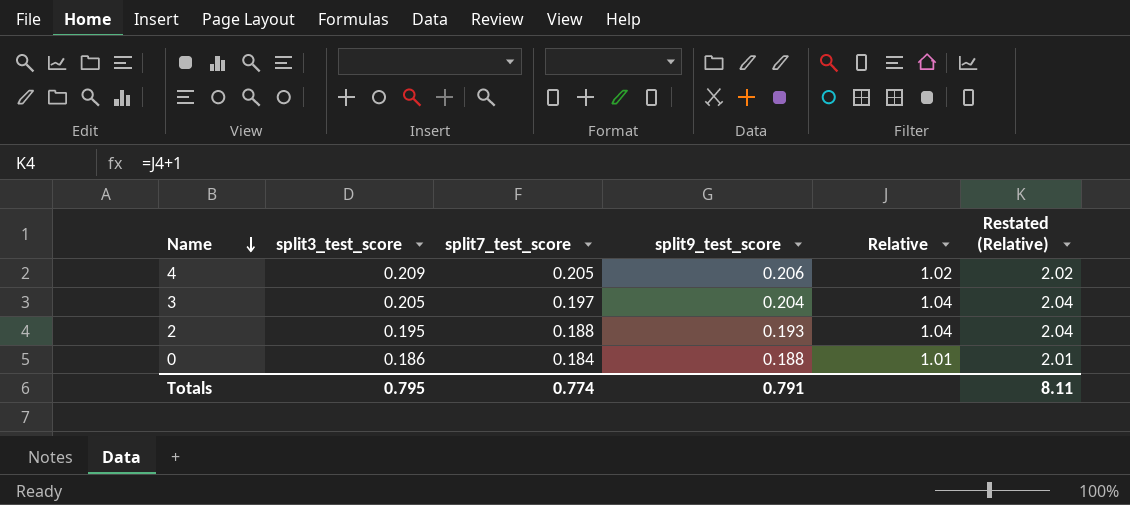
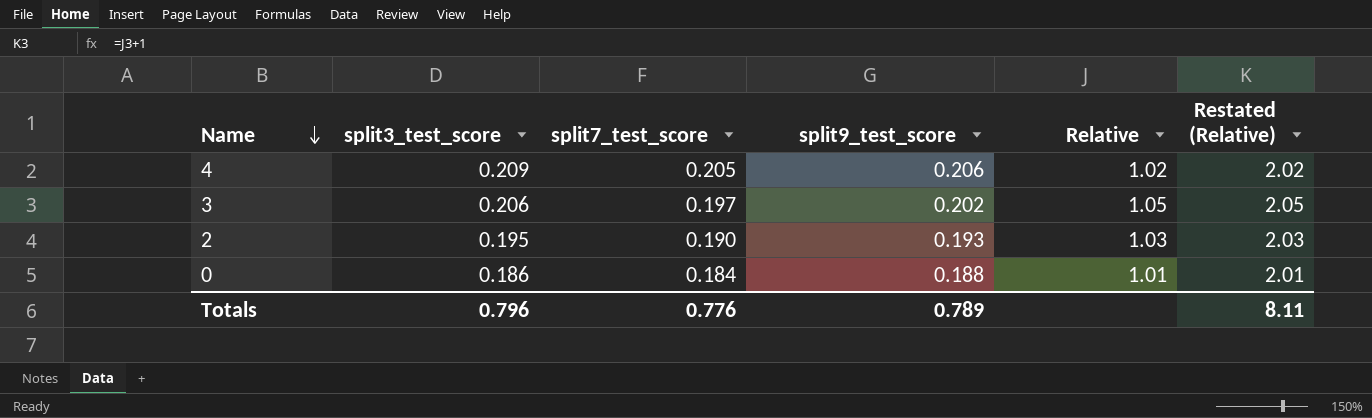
3 | split3_test_score: 0.205 -> 0.206
3 | split9_test_score: 0.204 -> 0.202
3 | Relative: 1.04 -> 1.05
3 | Restated (Relative): 2.04 -> 2.05
2 | split7_test_score: 0.188 -> 0.190
2 | Relative: 1.04 -> 1.03
2 | Restated (Relative): 2.04 -> 2.03
Totals | split3_test_score: 0.795 -> 0.796
Totals | split7_test_score: 0.774 -> 0.776
Totals | split9_test_score: 0.791 -> 0.789

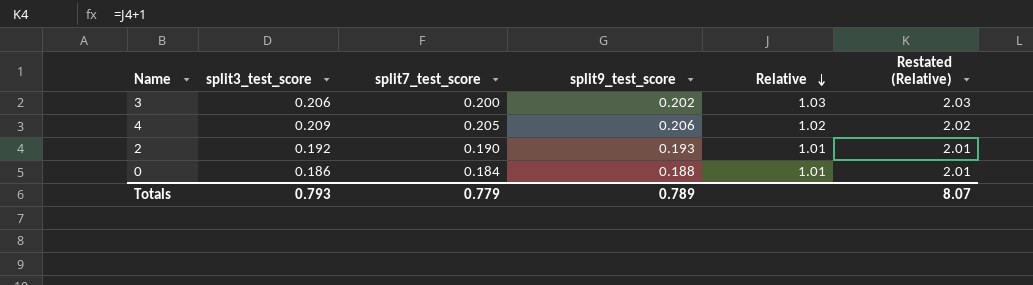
row order: Name descending -> Relative descending
3 | split7_test_score: 0.197 -> 0.200
3 | Relative: 1.05 -> 1.03
3 | Restated (Relative): 2.05 -> 2.03
2 | split3_test_score: 0.195 -> 0.192
2 | Relative: 1.03 -> 1.01
2 | Restated (Relative): 2.03 -> 2.01
Totals | split3_test_score: 0.796 -> 0.793
Totals | split7_test_score: 0.776 -> 0.779
Totals | Restated (Relative): 8.11 -> 8.07

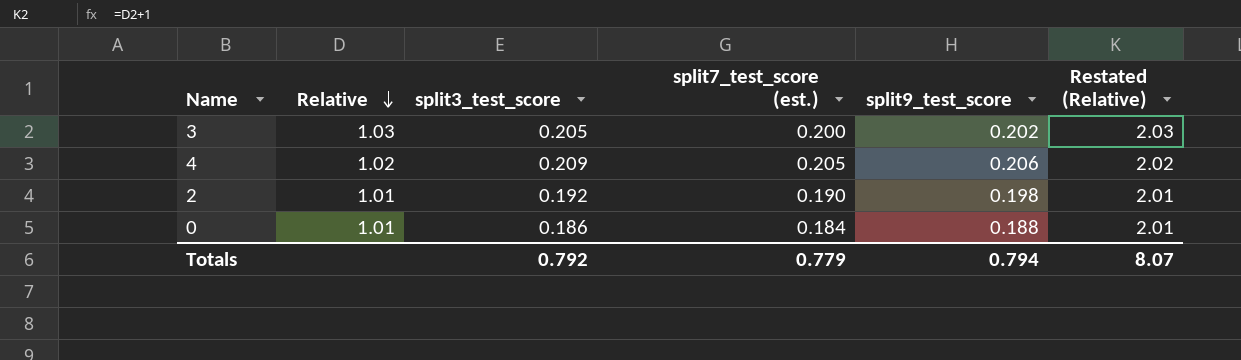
column Relative | position: 5 -> 2
column name: split7_test_score -> split7_test_score (est.)
3 | split3_test_score: 0.206 -> 0.205
2 | split9_test_score: 0.193 -> 0.198
Totals | split3_test_score: 0.793 -> 0.792
Totals | split9_test_score: 0.789 -> 0.794

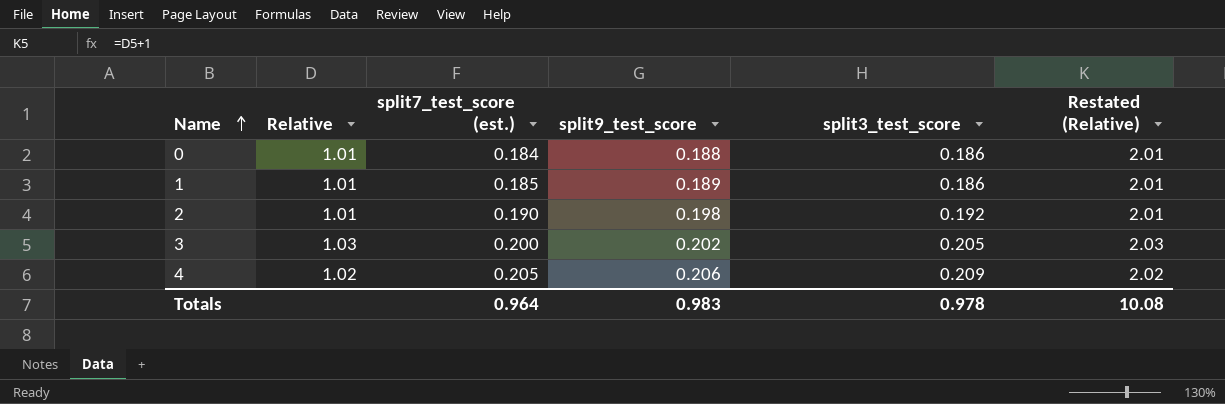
row order: Relative descending -> Name ascending
column split3_test_score | position: 3 -> 5
row 1: none -> 1.01 | 0.185 | 0.189 | 0.186 | 2.01
Totals | split7_test_score (est.): 0.779 -> 0.964
Totals | split9_test_score: 0.794 -> 0.983
Totals | split3_test_score: 0.792 -> 0.978
Totals | Restated (Relative): 8.07 -> 10.08

